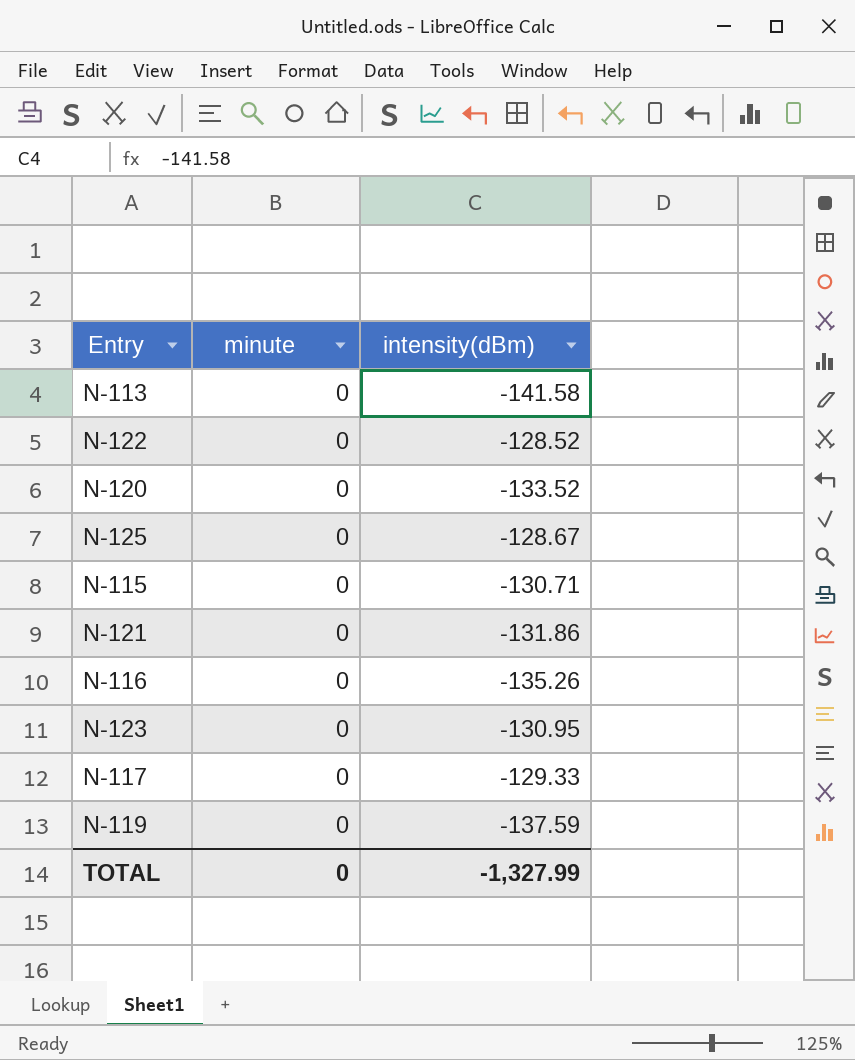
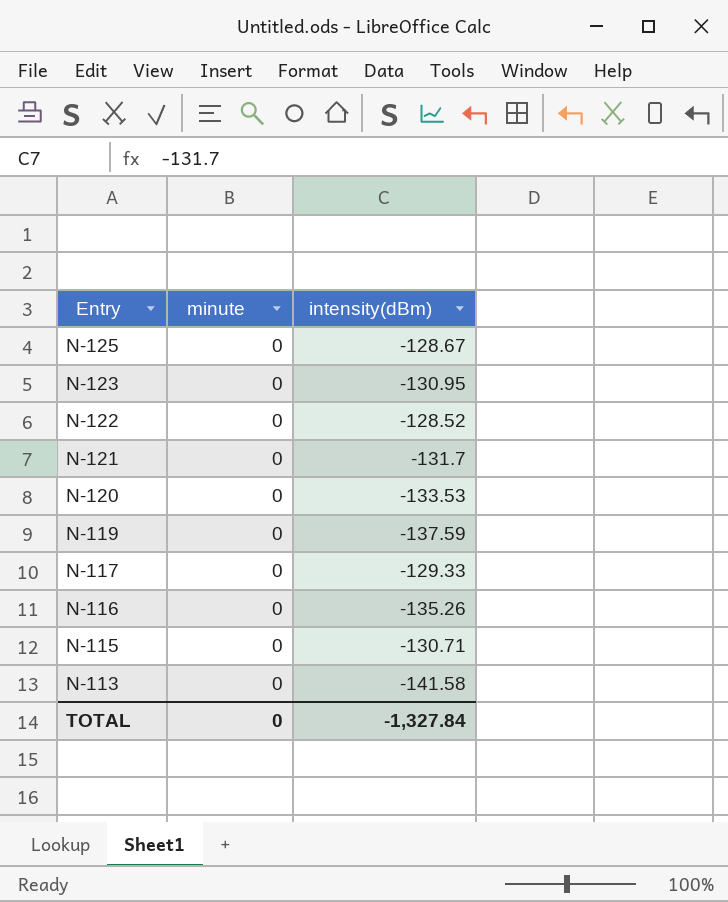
row order: none -> Entry descending
N-121 | intensity(dBm): -131.86 -> -131.7
N-120 | intensity(dBm): -133.52 -> -133.53
TOTAL | intensity(dBm): -1,327.99 -> -1,327.84

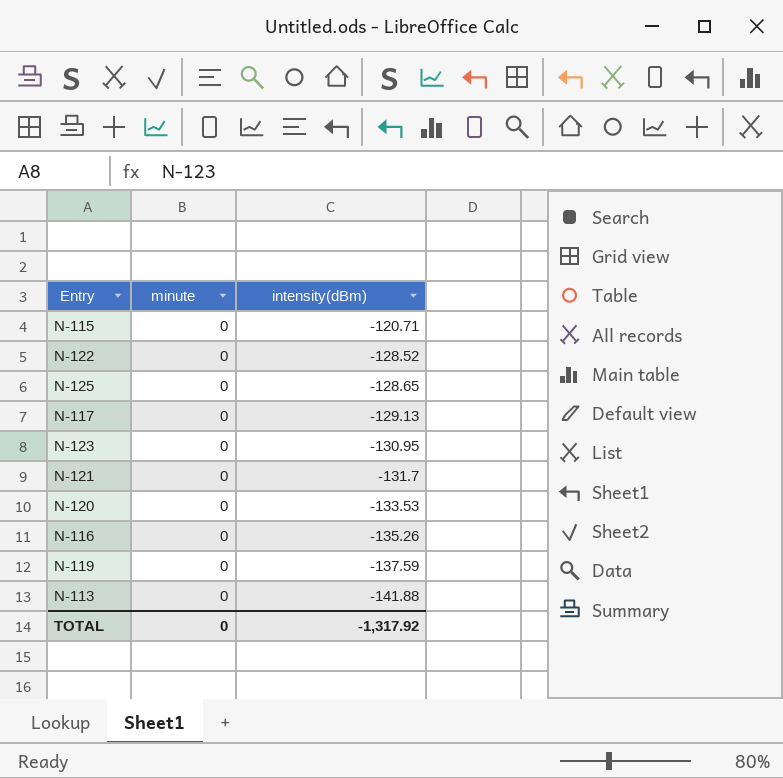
row order: Entry descending -> intensity(dBm) descending
N-115 | intensity(dBm): -130.71 -> -120.71
N-125 | intensity(dBm): -128.67 -> -128.65
N-117 | intensity(dBm): -129.33 -> -129.13
N-113 | intensity(dBm): -141.58 -> -141.88
TOTAL | intensity(dBm): -1,327.84 -> -1,317.92

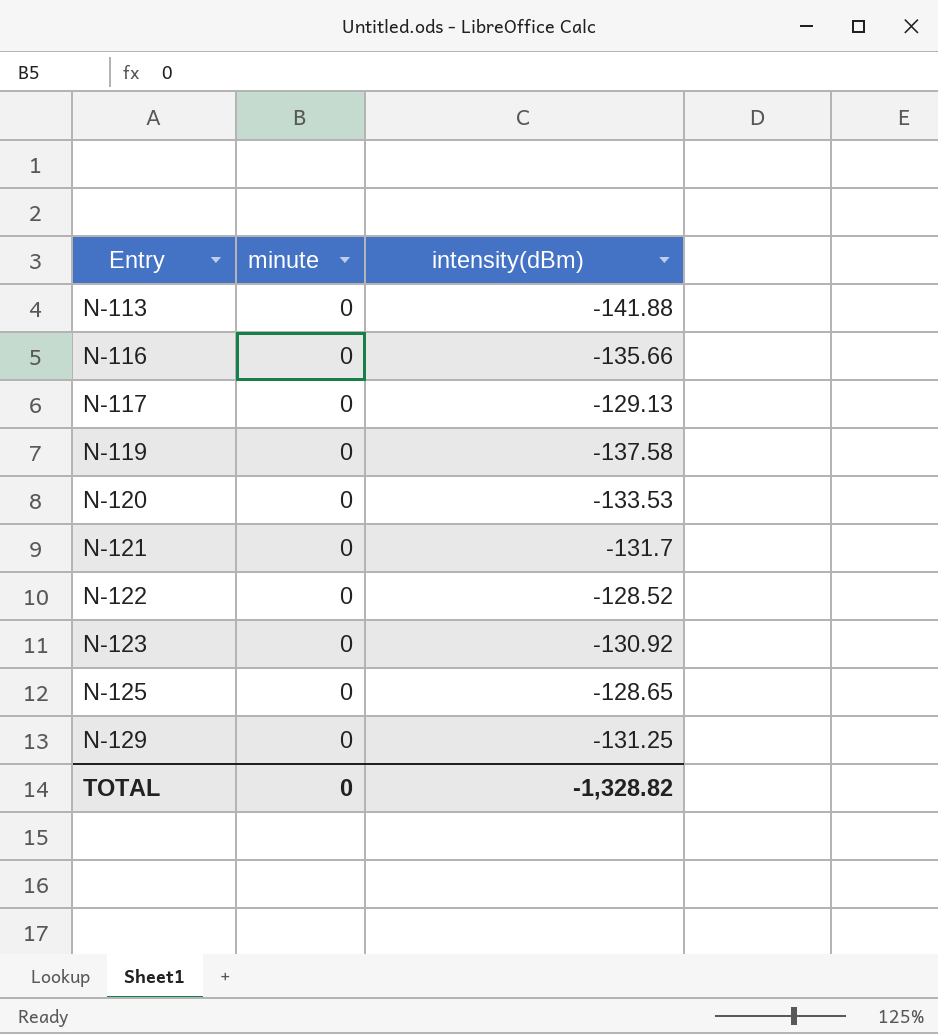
row order: intensity(dBm) descending -> Entry ascending
row N-115: 0 | -120.71 -> none
N-116 | intensity(dBm): -135.26 -> -135.66
N-119 | intensity(dBm): -137.59 -> -137.58
N-123 | intensity(dBm): -130.95 -> -130.92
row N-129: none -> 0 | -131.25
TOTAL | intensity(dBm): -1,317.92 -> -1,328.82

